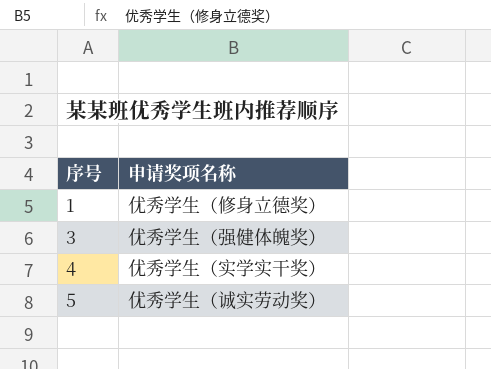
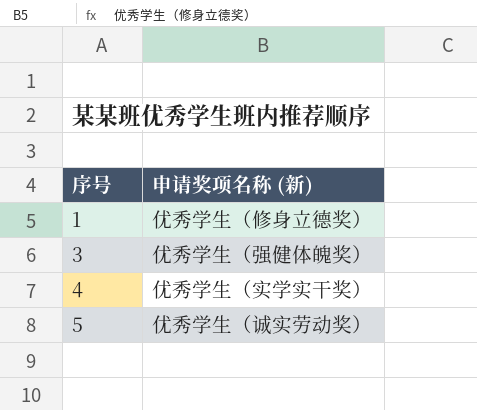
column name: 申请奖项名称 -> 申请奖项名称 (新)

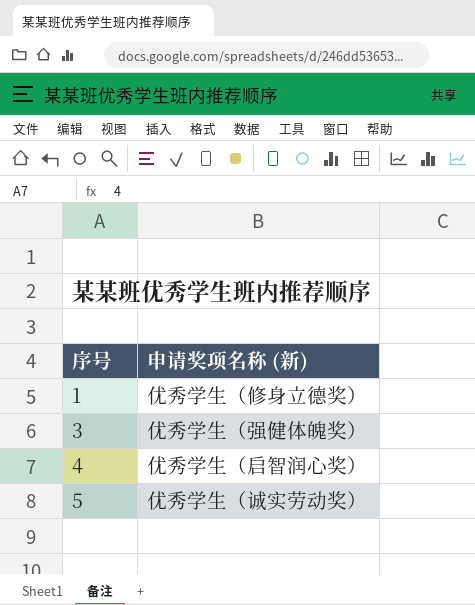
4 | 申请奖项名称 (新): 优秀学生（实学实干奖） -> 优秀学生（启智润心奖）

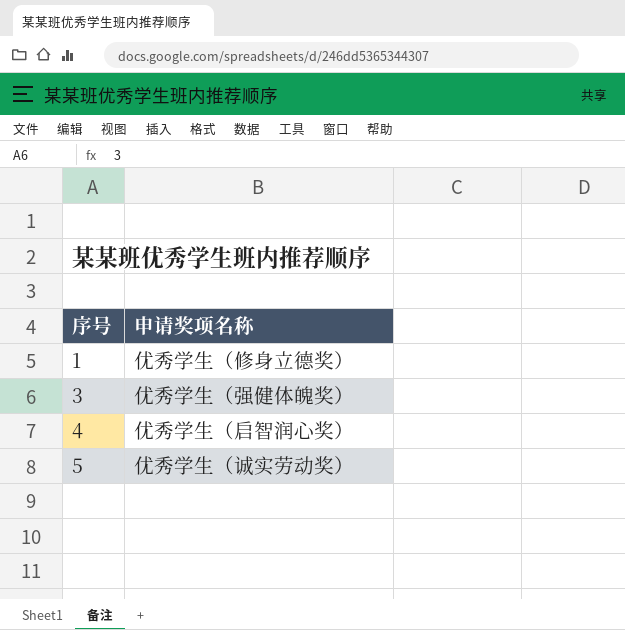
column name: 申请奖项名称 (新) -> 申请奖项名称

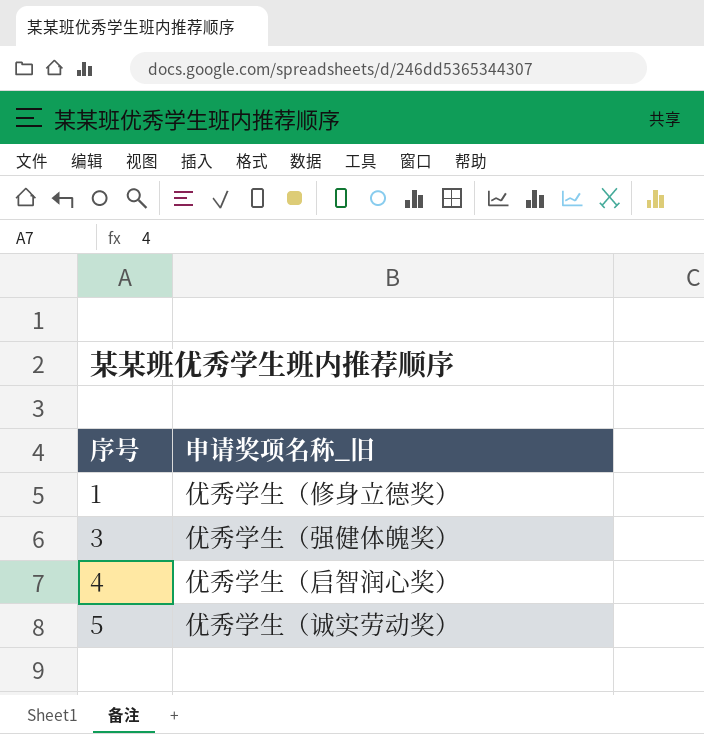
column name: 申请奖项名称 -> 申请奖项名称_旧

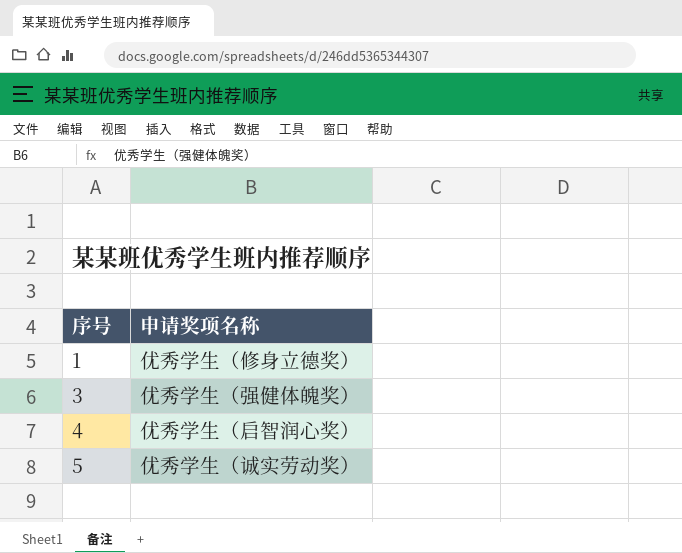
column name: 申请奖项名称_旧 -> 申请奖项名称

